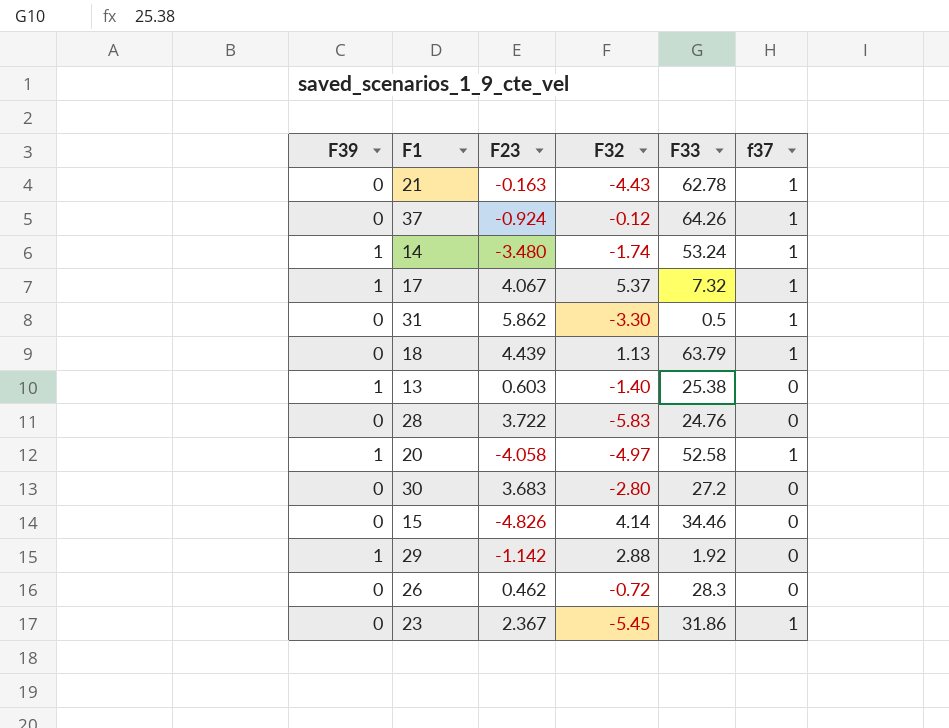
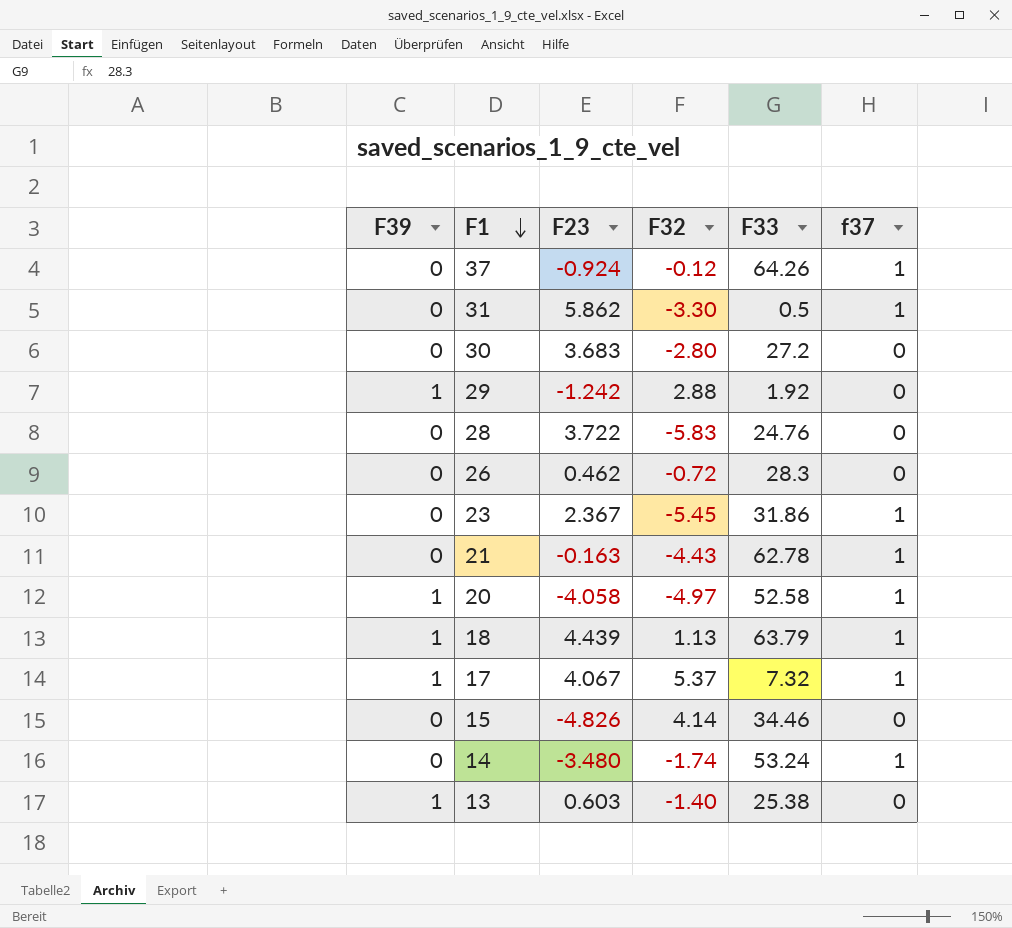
row order: none -> F1 descending
29 | F23: -1.142 -> -1.242
18 | F39: 0 -> 1
14 | F39: 1 -> 0

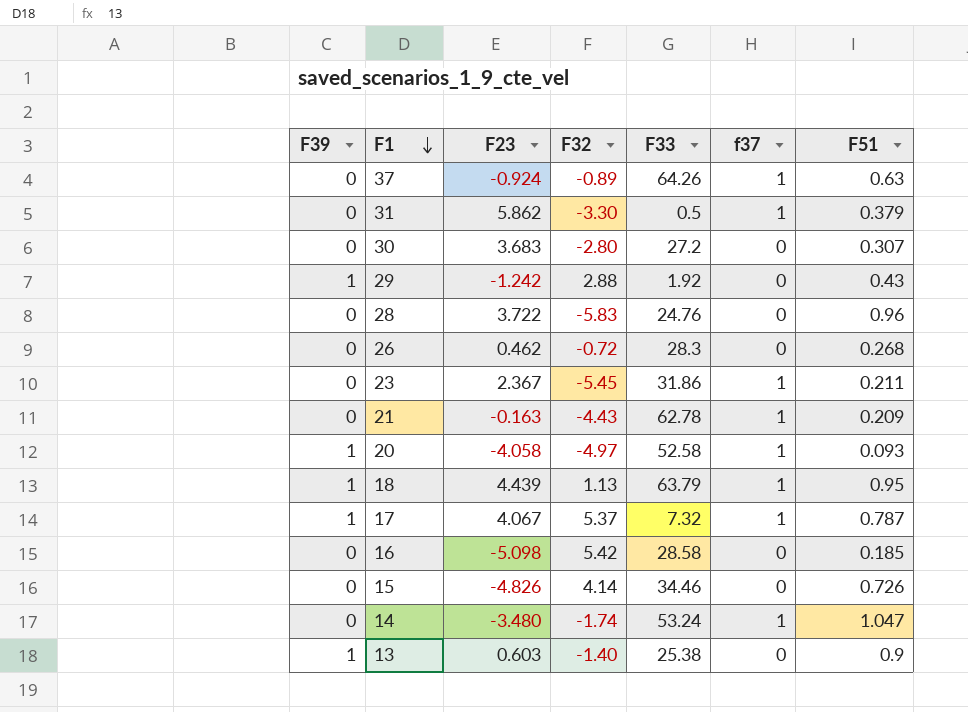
column F51 | position: none -> 7
37 | F32: -0.12 -> -0.89
row 16: none -> 0 | -5.098 | 5.42 | 28.58 | 0 | 0.185

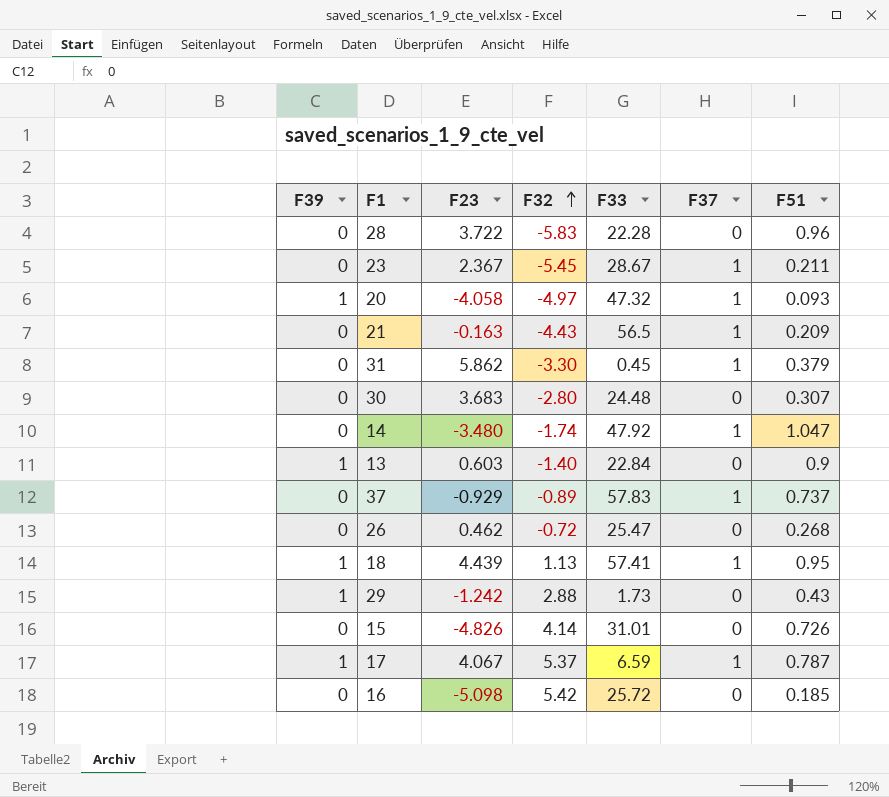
row order: F1 descending -> F32 ascending
column name: f37 -> F37
28 | F33: 24.76 -> 22.28
23 | F33: 31.86 -> 28.67
20 | F33: 52.58 -> 47.32
21 | F33: 62.78 -> 56.5
31 | F33: 0.5 -> 0.45
30 | F33: 27.2 -> 24.48
14 | F33: 53.24 -> 47.92
13 | F33: 25.38 -> 22.84
37 | F23: -0.924 -> -0.929
37 | F33: 64.26 -> 57.83
37 | F51: 0.63 -> 0.737
26 | F33: 28.3 -> 25.47
18 | F33: 63.79 -> 57.41
29 | F33: 1.92 -> 1.73
15 | F33: 34.46 -> 31.01
17 | F33: 7.32 -> 6.59
16 | F33: 28.58 -> 25.72

